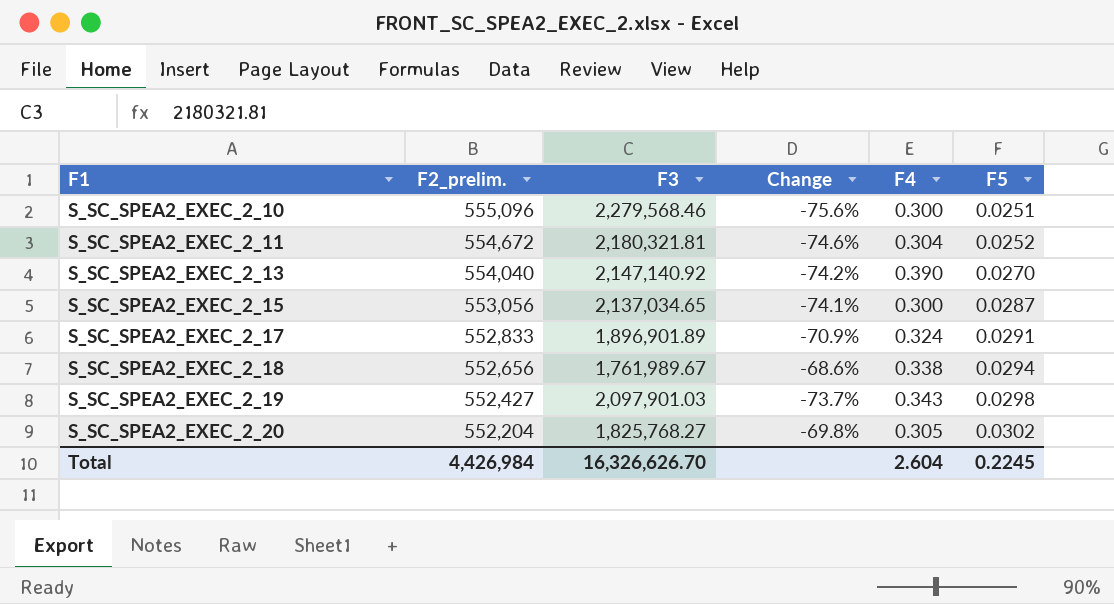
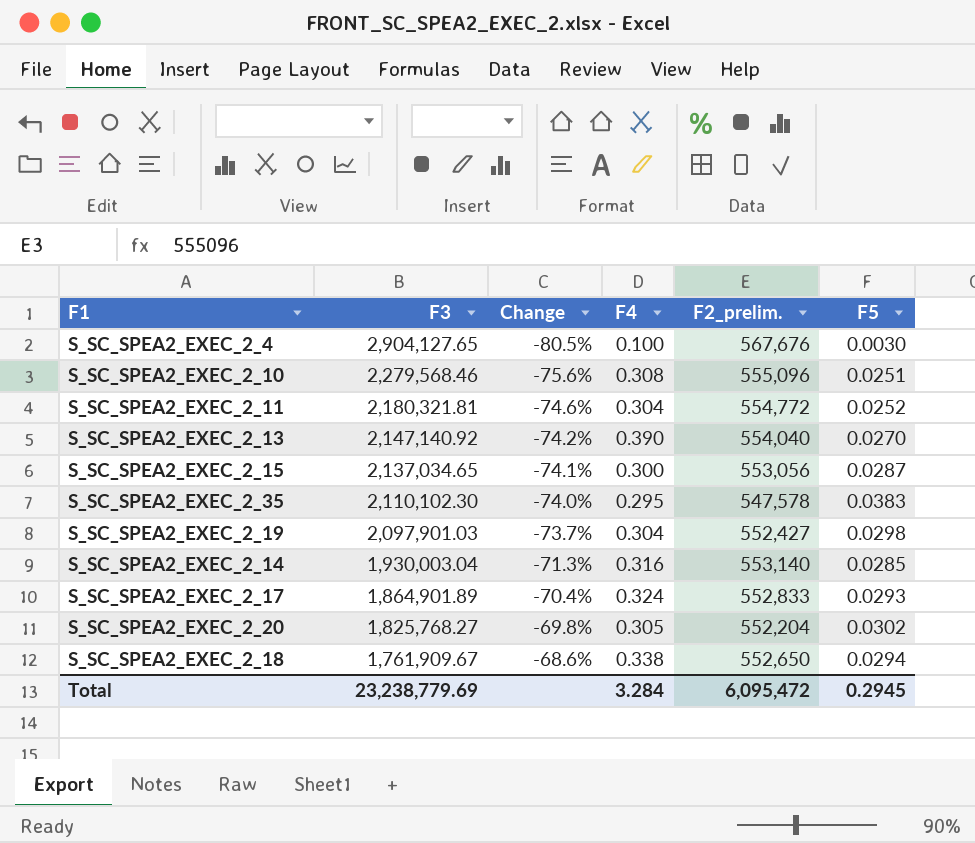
row order: F1 ascending -> F3 descending
column F2_prelim. | position: 2 -> 5
row S_SC_SPEA2_EXEC_2_4: none -> 2,904,127.65 | -80.5% | 0.100 | 567,676 | 0.0030
S_SC_SPEA2_EXEC_2_10 | F4: 0.300 -> 0.308
S_SC_SPEA2_EXEC_2_11 | F2_prelim.: 554,672 -> 554,772
row S_SC_SPEA2_EXEC_2_35: none -> 2,110,102.30 | -74.0% | 0.295 | 547,578 | 0.0383
S_SC_SPEA2_EXEC_2_19 | F4: 0.343 -> 0.304
row S_SC_SPEA2_EXEC_2_14: none -> 1,930,003.04 | -71.3% | 0.316 | 553,140 | 0.0285
S_SC_SPEA2_EXEC_2_17 | F3: 1,896,901.89 -> 1,864,901.89
S_SC_SPEA2_EXEC_2_17 | Change: -70.9% -> -70.4%
S_SC_SPEA2_EXEC_2_17 | F5: 0.0291 -> 0.0293
S_SC_SPEA2_EXEC_2_18 | F3: 1,761,989.67 -> 1,761,909.67
S_SC_SPEA2_EXEC_2_18 | F2_prelim.: 552,656 -> 552,650
Total | F3: 16,326,626.70 -> 23,238,779.69
Total | F4: 2.604 -> 3.284
Total | F2_prelim.: 4,426,984 -> 6,095,472
Total | F5: 0.2245 -> 0.2945

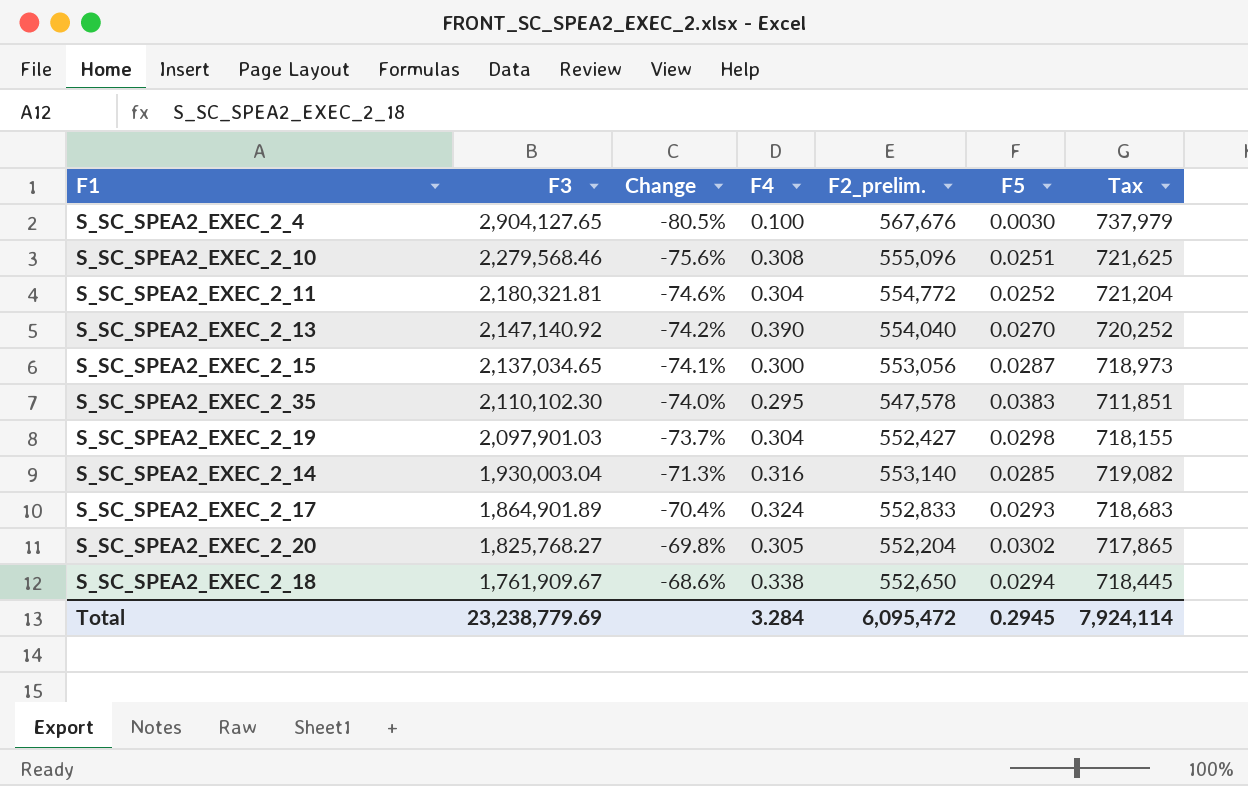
column Tax | formula: none -> [F2_prelim.] * 1.3

